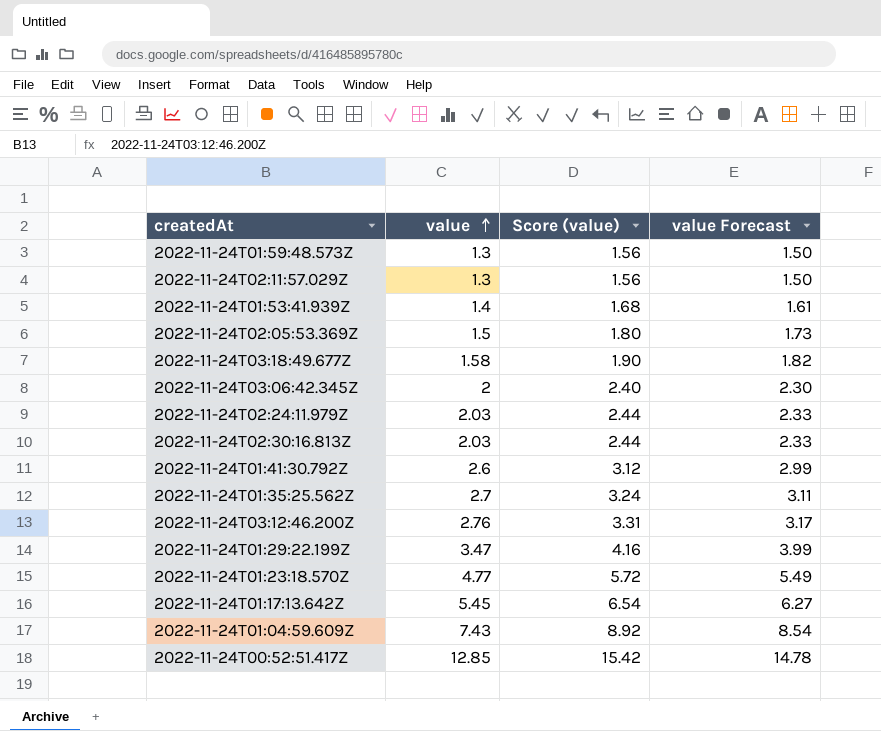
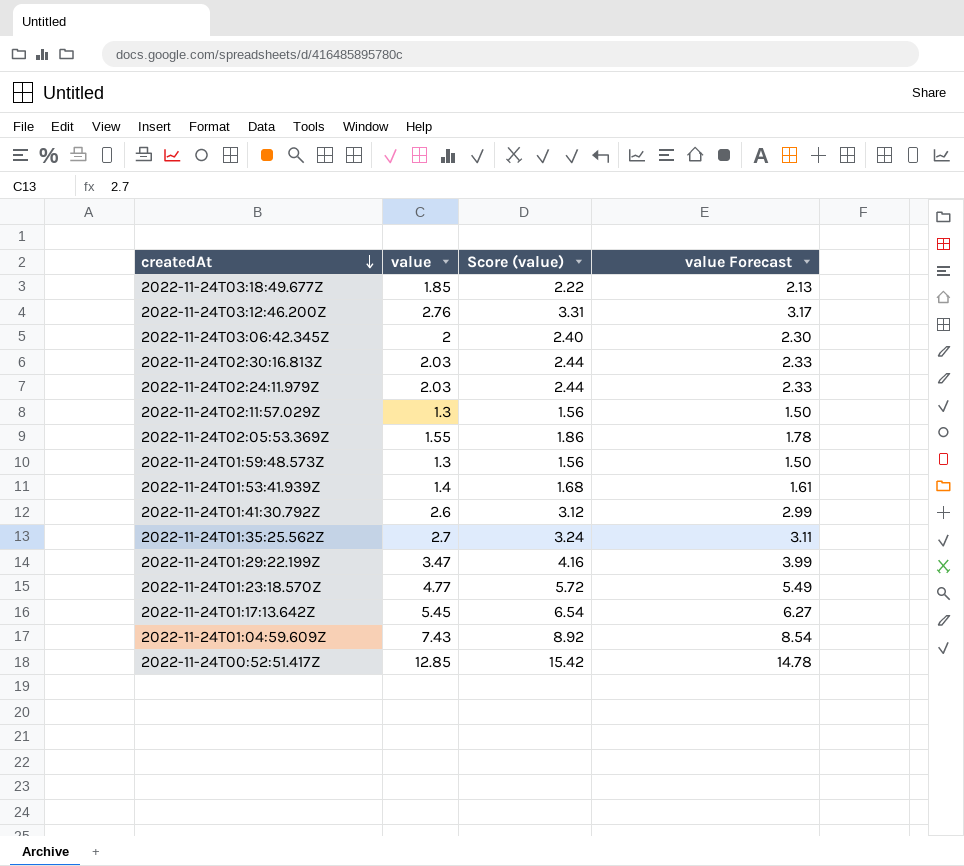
row order: value ascending -> createdAt descending
2022-11-24T03:18:49.677Z | value: 1.58 -> 1.85
2022-11-24T03:18:49.677Z | Score (value): 1.90 -> 2.22
2022-11-24T03:18:49.677Z | value Forecast: 1.82 -> 2.13
2022-11-24T02:05:53.369Z | value: 1.5 -> 1.55
2022-11-24T02:05:53.369Z | Score (value): 1.80 -> 1.86
2022-11-24T02:05:53.369Z | value Forecast: 1.73 -> 1.78

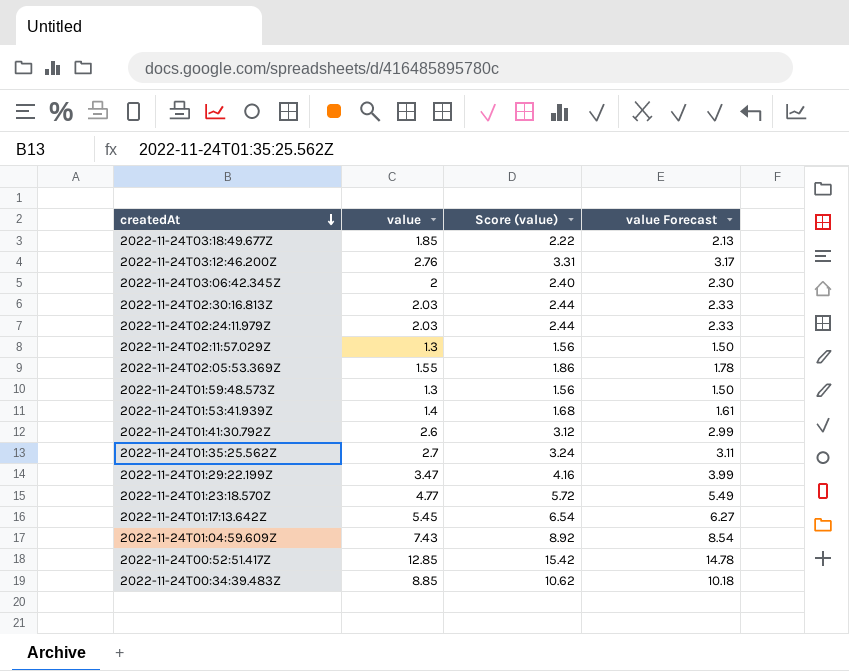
row 2022-11-24T00:34:39.483Z: none -> 8.85 | 10.62 | 10.18

